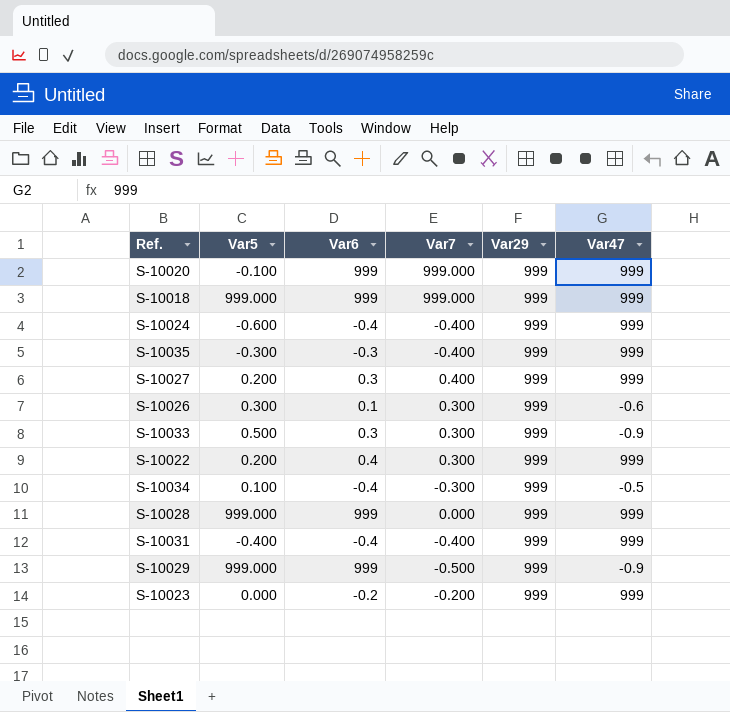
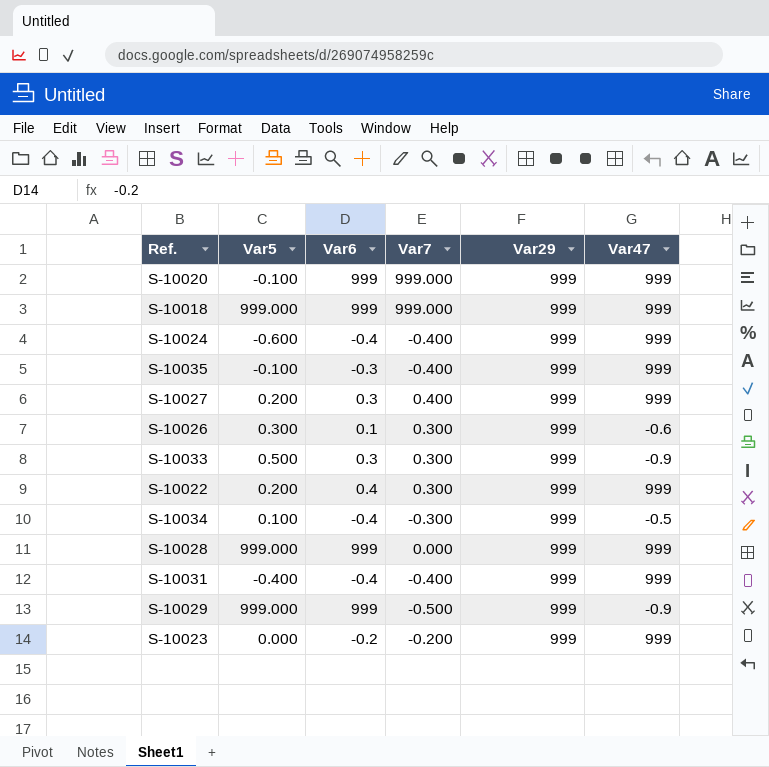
S-10035 | Var5: -0.300 -> -0.100

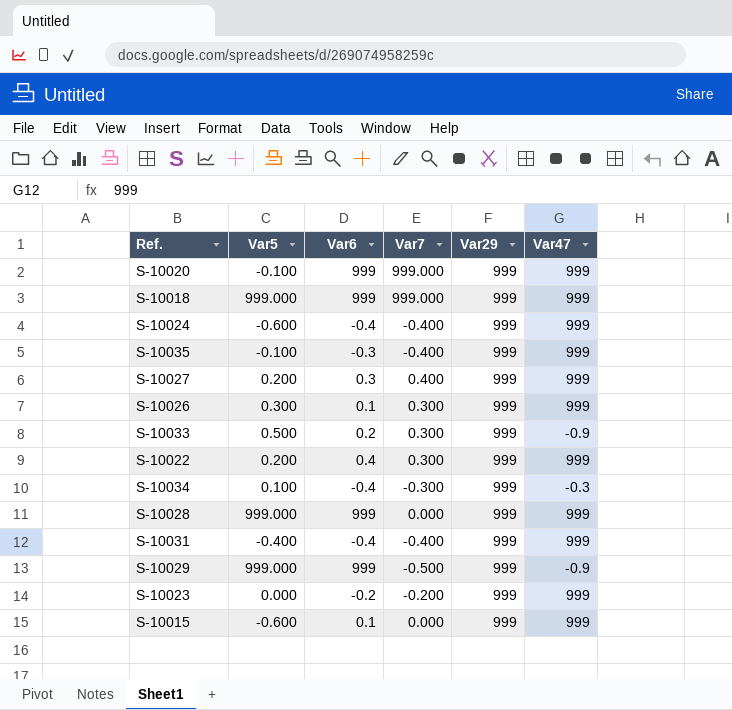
S-10026 | Var47: -0.6 -> 999
S-10033 | Var6: 0.3 -> 0.2
S-10034 | Var47: -0.5 -> -0.3
row S-10015: none -> -0.600 | 0.1 | 0.000 | 999 | 999

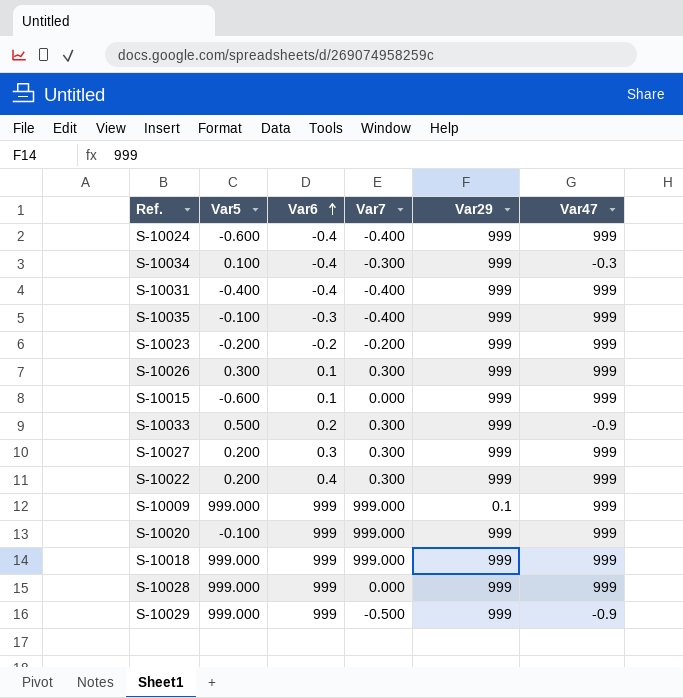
row order: none -> Var6 ascending
S-10023 | Var5: 0.000 -> -0.200
S-10027 | Var7: 0.400 -> 0.300
row S-10009: none -> 999.000 | 999 | 999.000 | 0.1 | 999

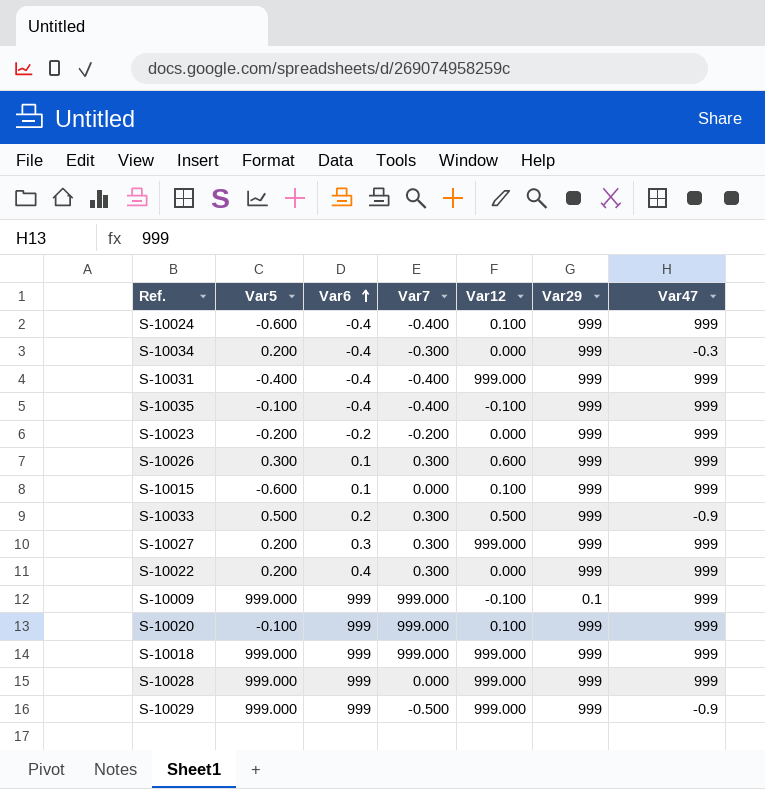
column Var12 | position: none -> 5
S-10034 | Var5: 0.100 -> 0.200
S-10035 | Var6: -0.3 -> -0.4

